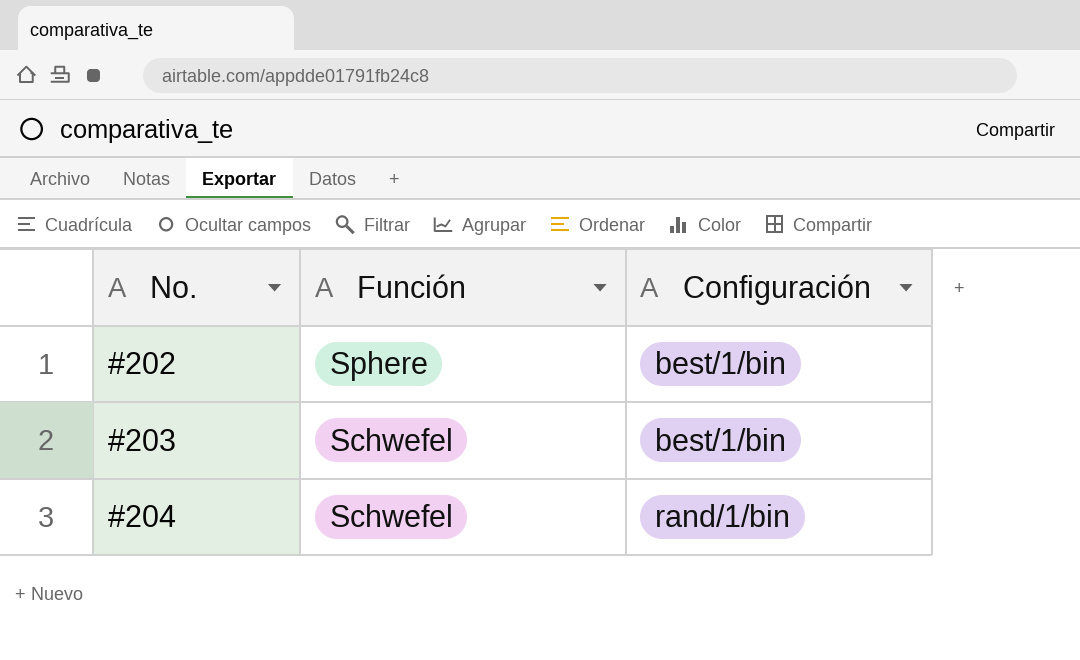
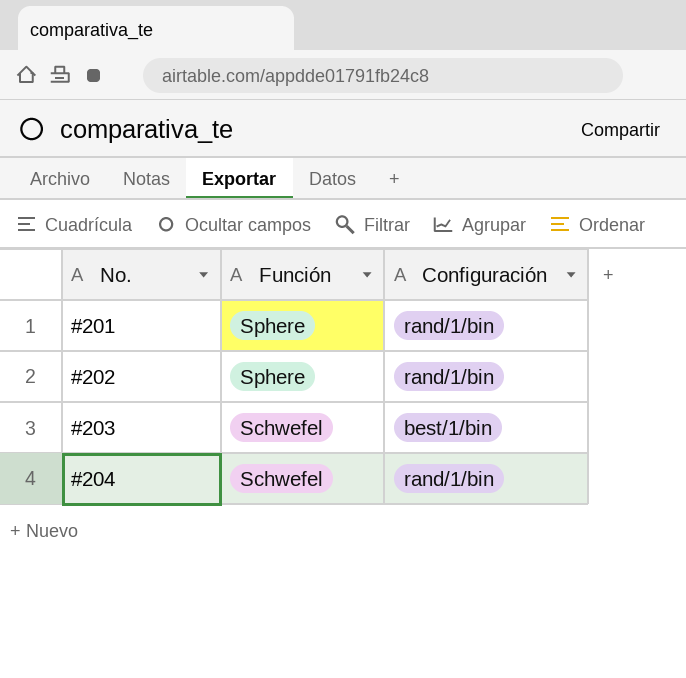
row #201: none -> Sphere | rand/1/bin
#202 | Configuración: best/1/bin -> rand/1/bin

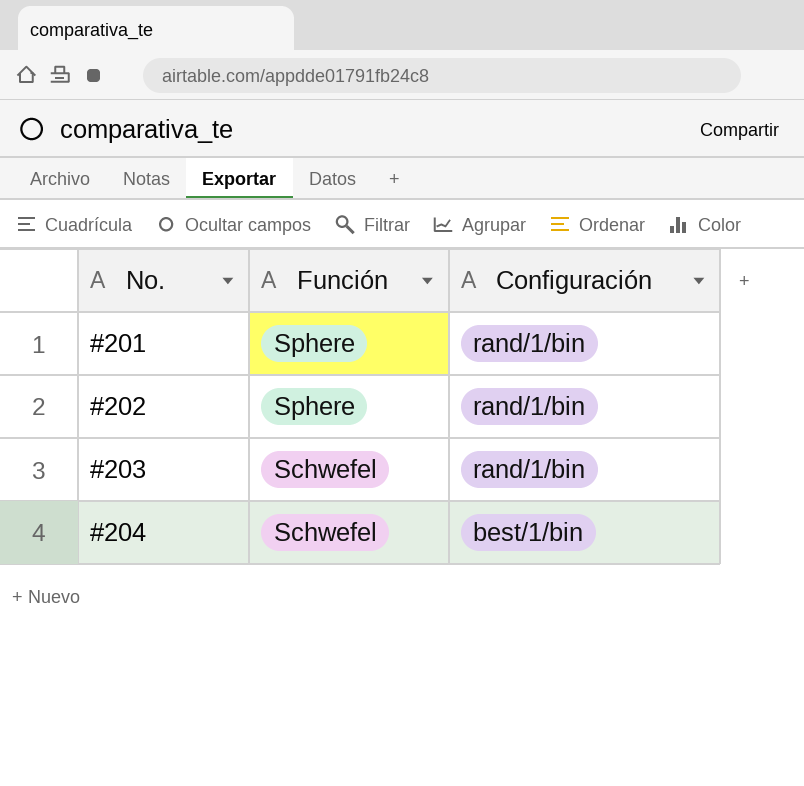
#203 | Configuración: best/1/bin -> rand/1/bin
#204 | Configuración: rand/1/bin -> best/1/bin

